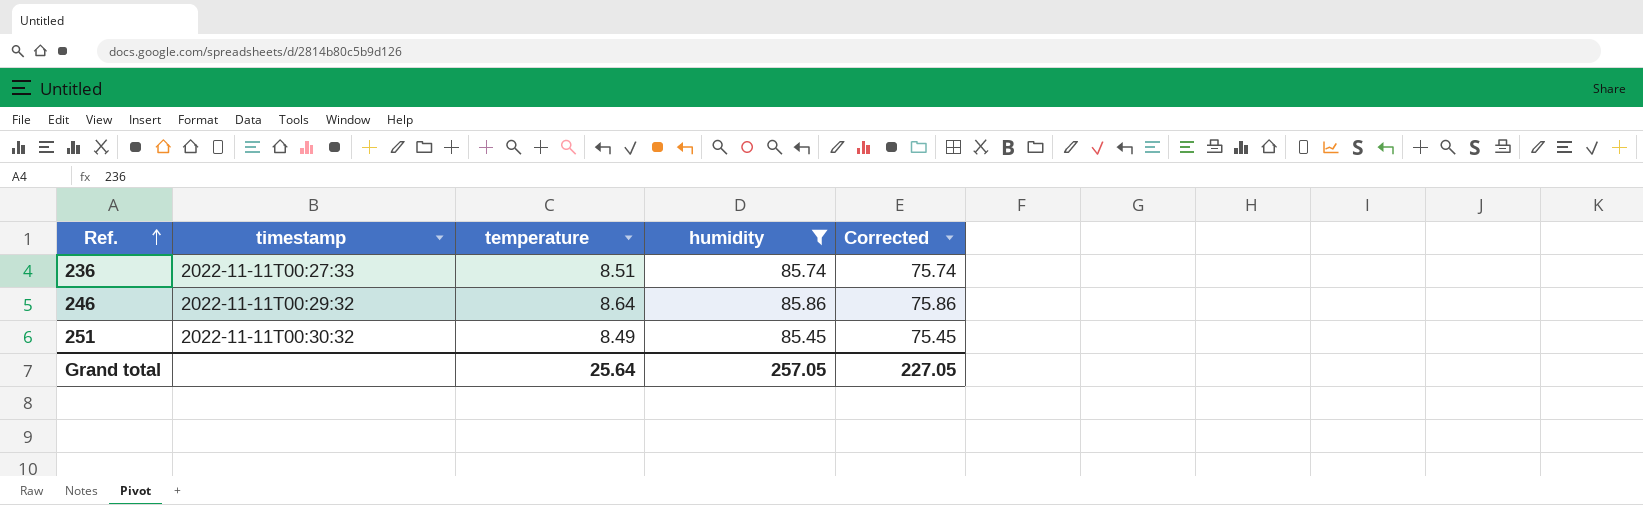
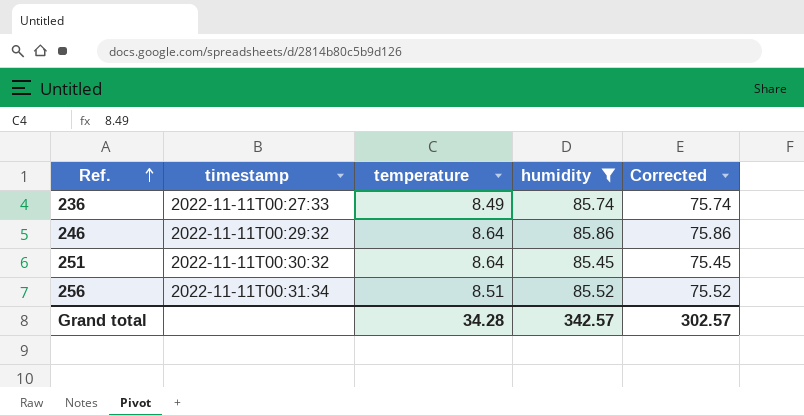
236 | temperature: 8.51 -> 8.49
251 | temperature: 8.49 -> 8.64
row 256: none -> 2022-11-11T00:31:34 | 8.51 | 85.52 | 75.52
Grand total | temperature: 25.64 -> 34.28
Grand total | humidity: 257.05 -> 342.57
Grand total | Corrected: 227.05 -> 302.57

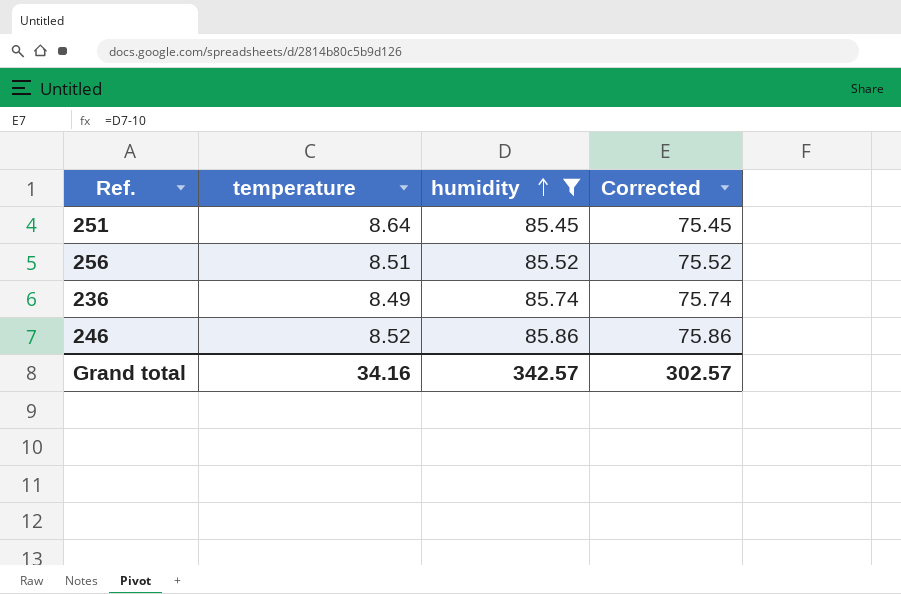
row order: Ref. ascending -> humidity ascending
column timestamp | position: 2 -> none
246 | temperature: 8.64 -> 8.52
Grand total | temperature: 34.28 -> 34.16

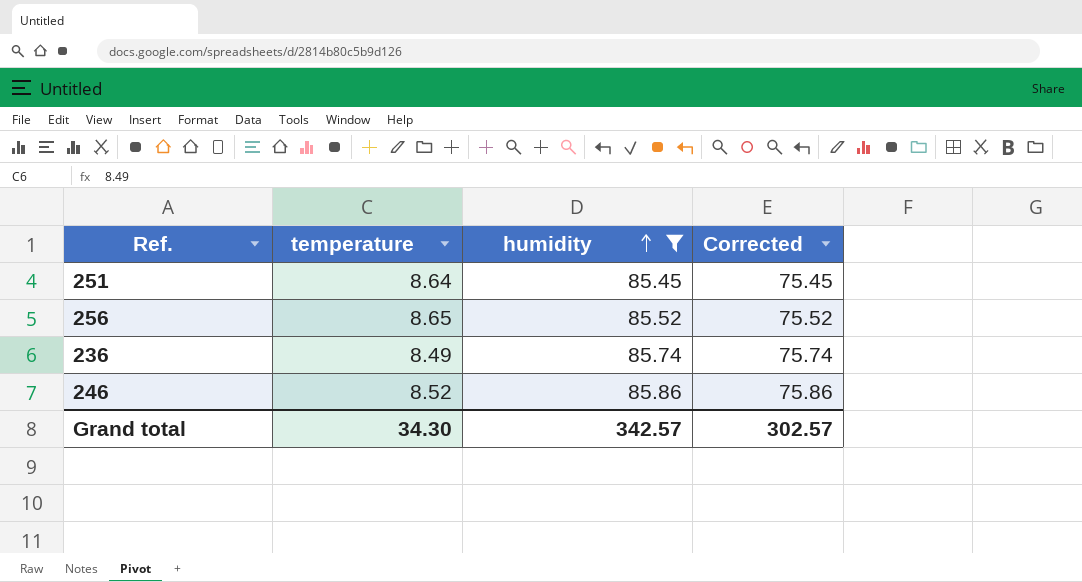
256 | temperature: 8.51 -> 8.65
Grand total | temperature: 34.16 -> 34.30

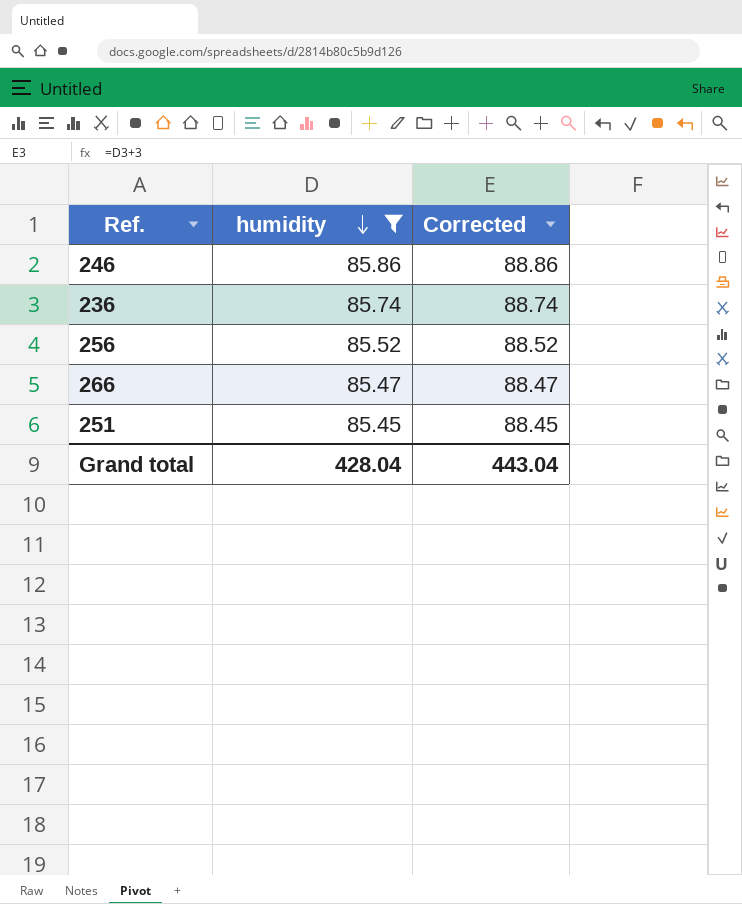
row order: humidity ascending -> humidity descending
column temperature | position: 2 -> none
column Corrected | formula: [humidity] - 10 -> [humidity] + 3
row 266: none -> 85.47 | 88.47
Grand total | humidity: 342.57 -> 428.04
Grand total | Corrected: 302.57 -> 443.04

